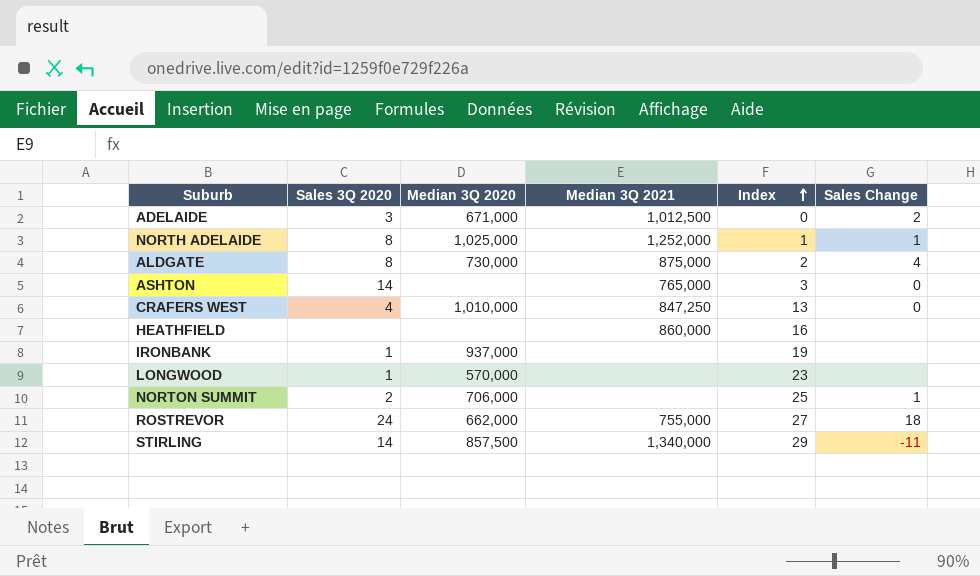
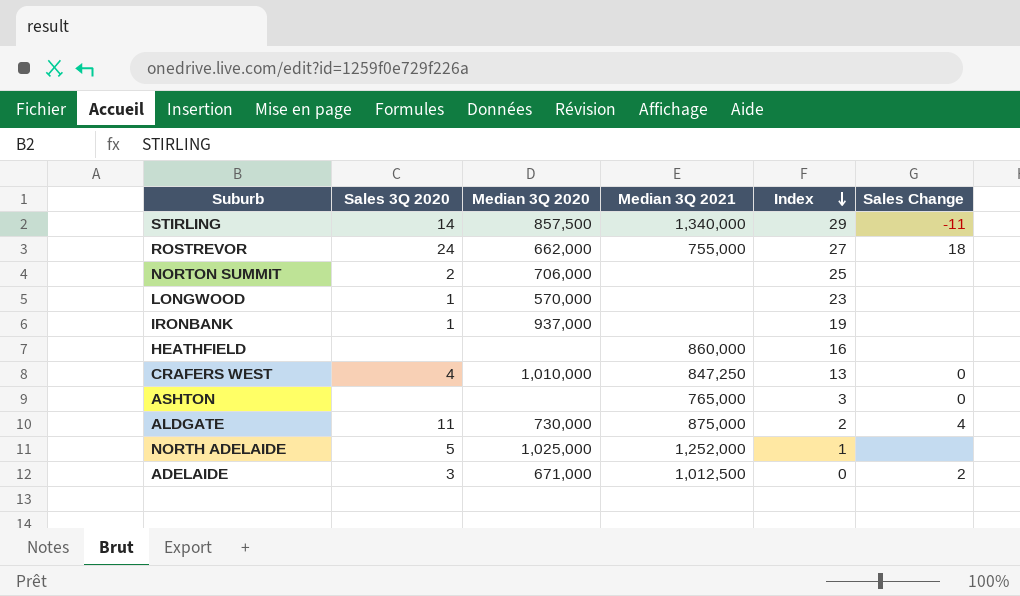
row order: Index ascending -> Index descending
NORTON SUMMIT | Sales Change: 1 -> none
ASHTON | Sales 3Q 2020: 14 -> none
ALDGATE | Sales 3Q 2020: 8 -> 11
NORTH ADELAIDE | Sales 3Q 2020: 8 -> 5
NORTH ADELAIDE | Sales Change: 1 -> none

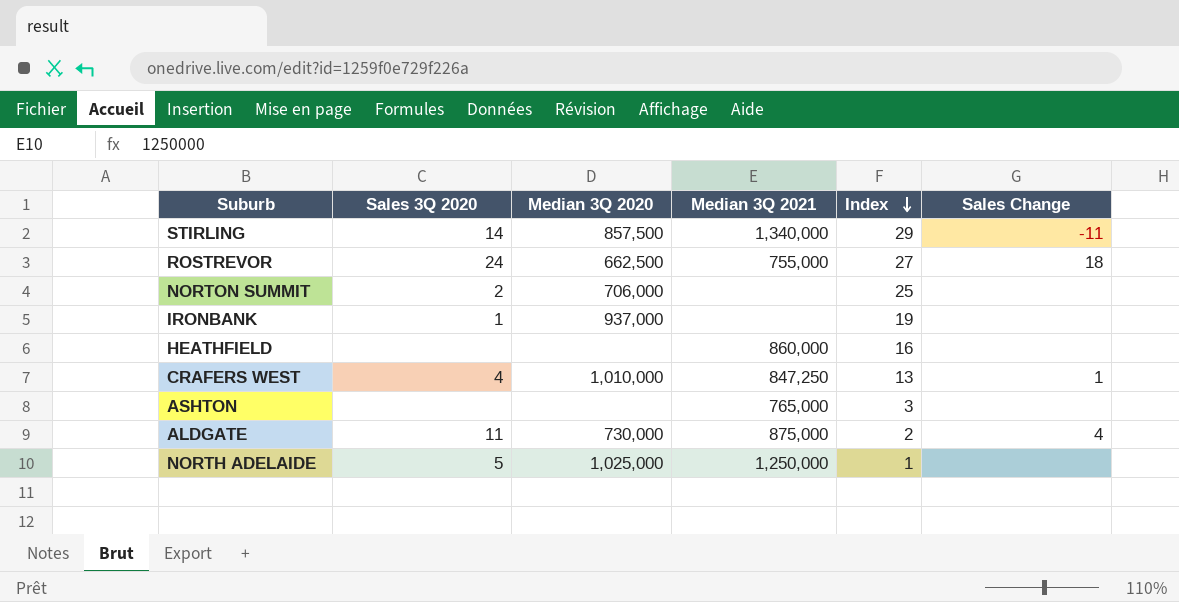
row LONGWOOD: 1 | 570,000 | none | 23 | none -> none
row ADELAIDE: 3 | 671,000 | 1,012,500 | 0 | 2 -> none
ROSTREVOR | Median 3Q 2020: 662,000 -> 662,500
CRAFERS WEST | Sales Change: 0 -> 1
ASHTON | Sales Change: 0 -> none
NORTH ADELAIDE | Median 3Q 2021: 1,252,000 -> 1,250,000

